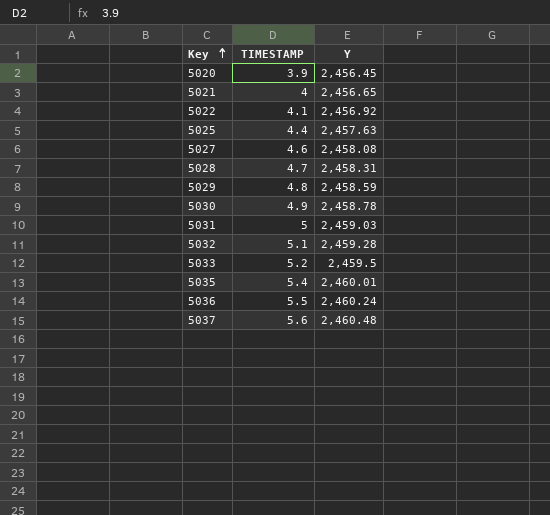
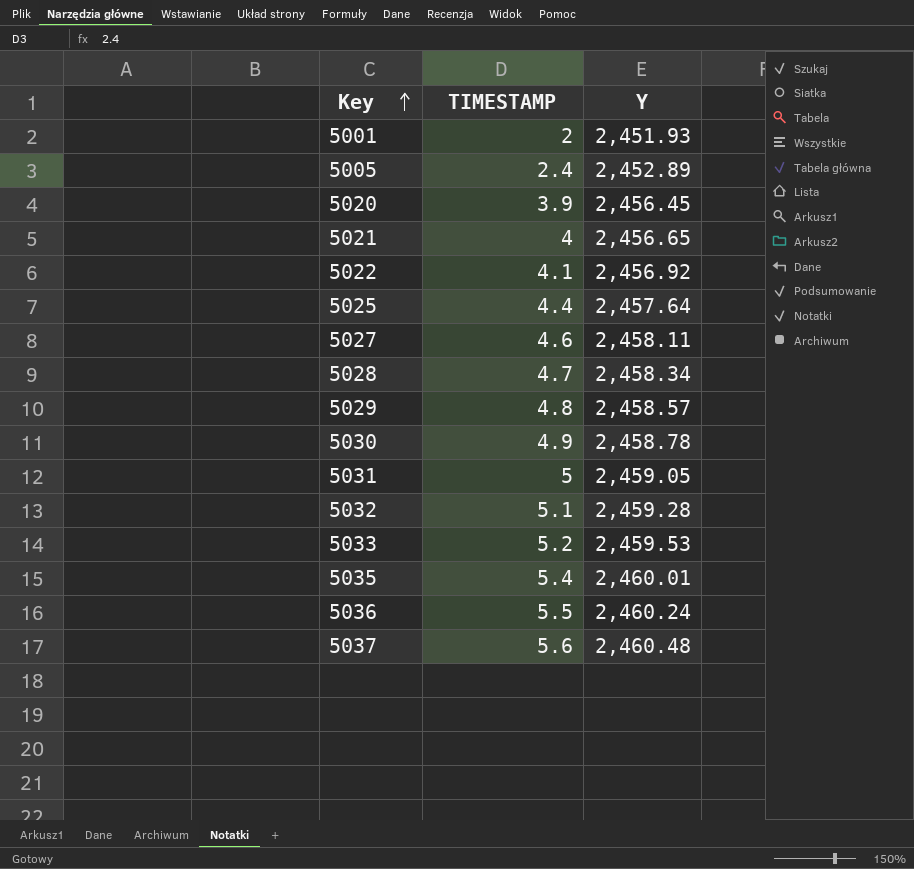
row 5001: none -> 2 | 2,451.93
row 5005: none -> 2.4 | 2,452.89
5025 | Y: 2,457.63 -> 2,457.64
5027 | Y: 2,458.08 -> 2,458.11
5028 | Y: 2,458.31 -> 2,458.34
5029 | Y: 2,458.59 -> 2,458.57
5031 | Y: 2,459.03 -> 2,459.05
5033 | Y: 2,459.5 -> 2,459.53

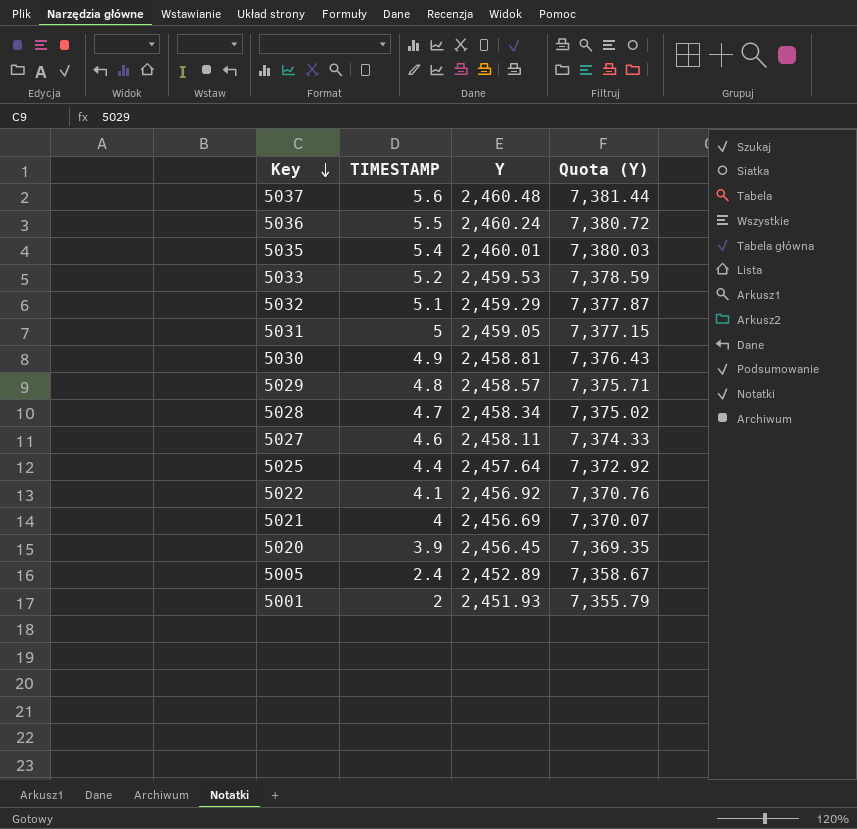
row order: Key ascending -> Key descending
column Quota (Y) | formula: none -> [Y] * 3
5032 | Y: 2,459.28 -> 2,459.29
5030 | Y: 2,458.78 -> 2,458.81
5021 | Y: 2,456.65 -> 2,456.69

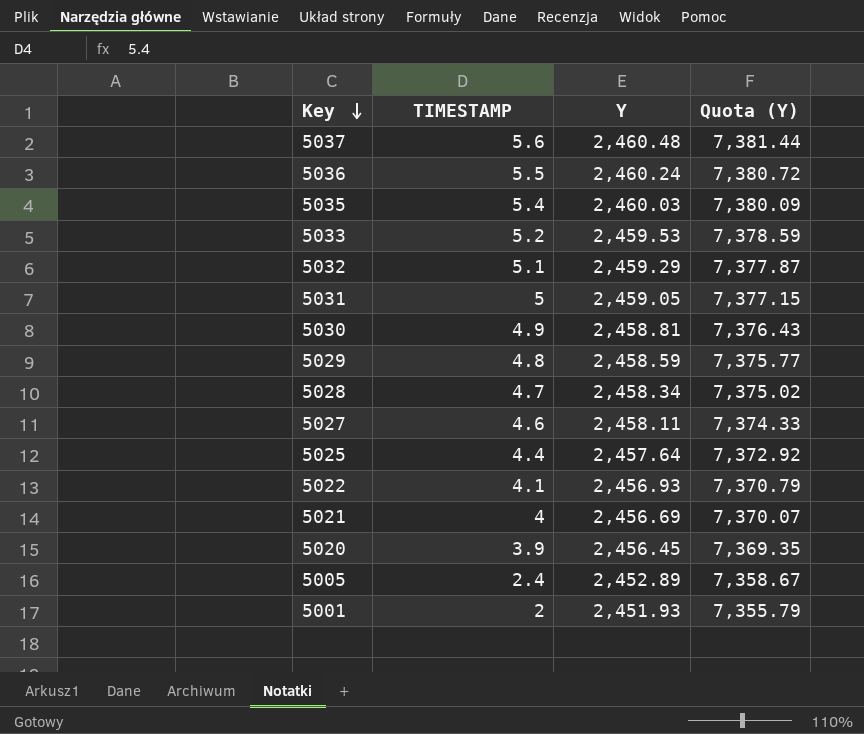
5035 | Y: 2,460.01 -> 2,460.03
5035 | Quota (Y): 7,380.03 -> 7,380.09
5029 | Y: 2,458.57 -> 2,458.59
5029 | Quota (Y): 7,375.71 -> 7,375.77
5022 | Y: 2,456.92 -> 2,456.93
5022 | Quota (Y): 7,370.76 -> 7,370.79

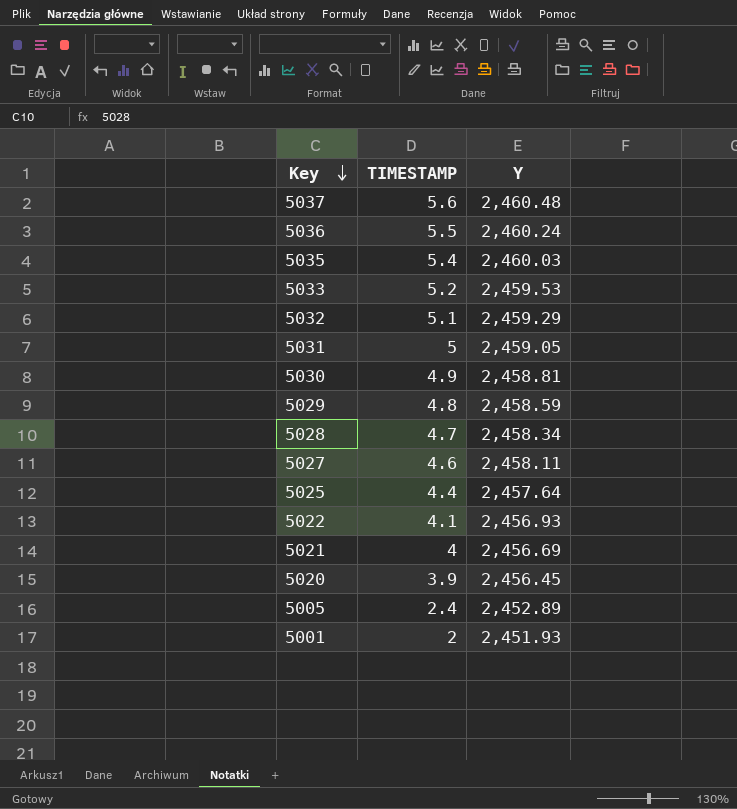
column Quota (Y) | formula: [Y] * 3 -> none

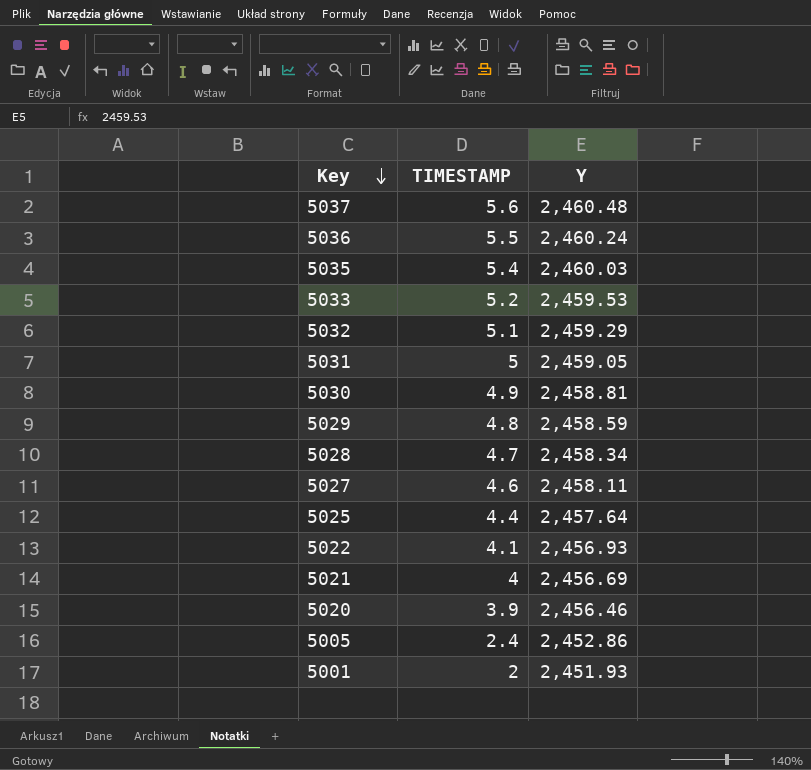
5020 | Y: 2,456.45 -> 2,456.46
5005 | Y: 2,452.89 -> 2,452.86

